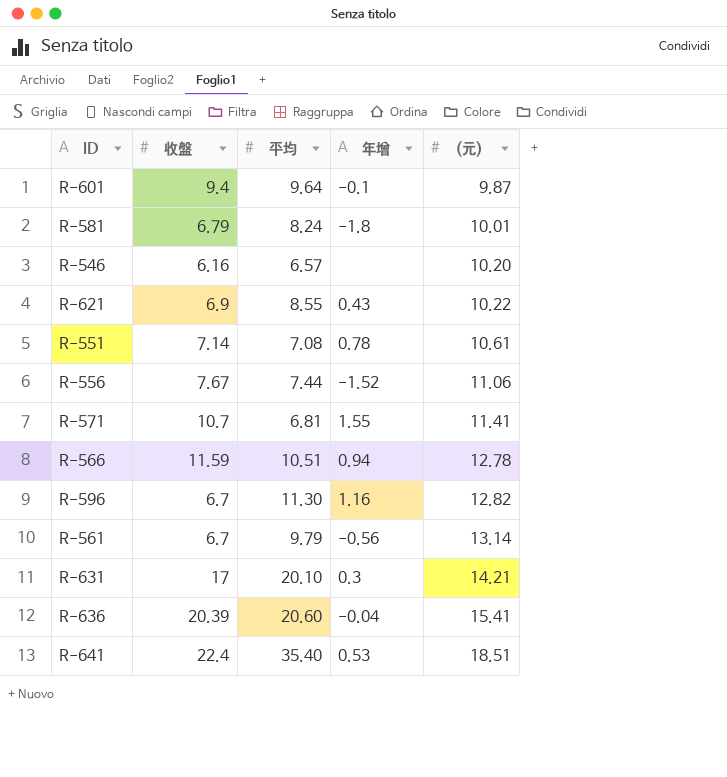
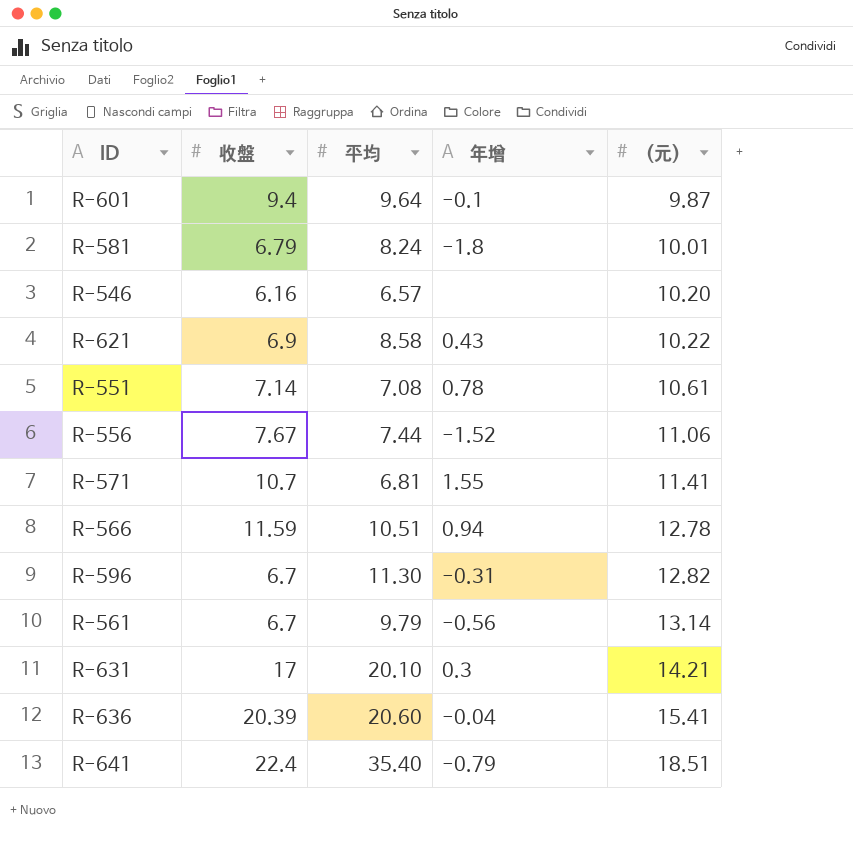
R-621 | 平均: 8.55 -> 8.58
R-596 | 年增: 1.16 -> -0.31
R-641 | 年增: 0.53 -> -0.79

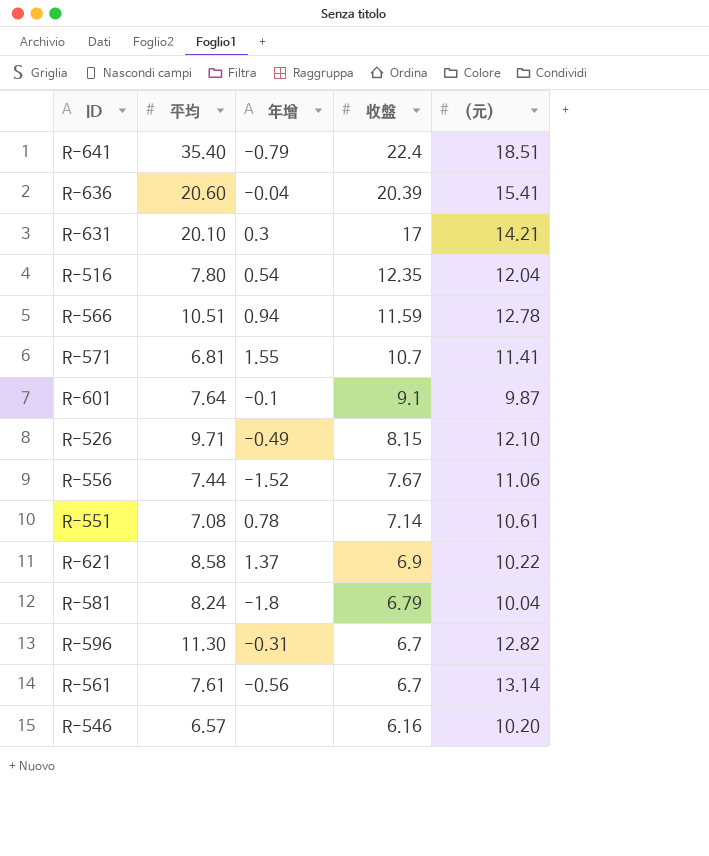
row order: (元) ascending -> 收盤 descending
column 收盤 | position: 2 -> 4
row R-516: none -> 7.80 | 0.54 | 12.35 | 12.04
R-601 | 平均: 9.64 -> 7.64
R-601 | 收盤: 9.4 -> 9.1
row R-526: none -> 9.71 | -0.49 | 8.15 | 12.10
R-621 | 年增: 0.43 -> 1.37
R-581 | (元): 10.01 -> 10.04
R-561 | 平均: 9.79 -> 7.61

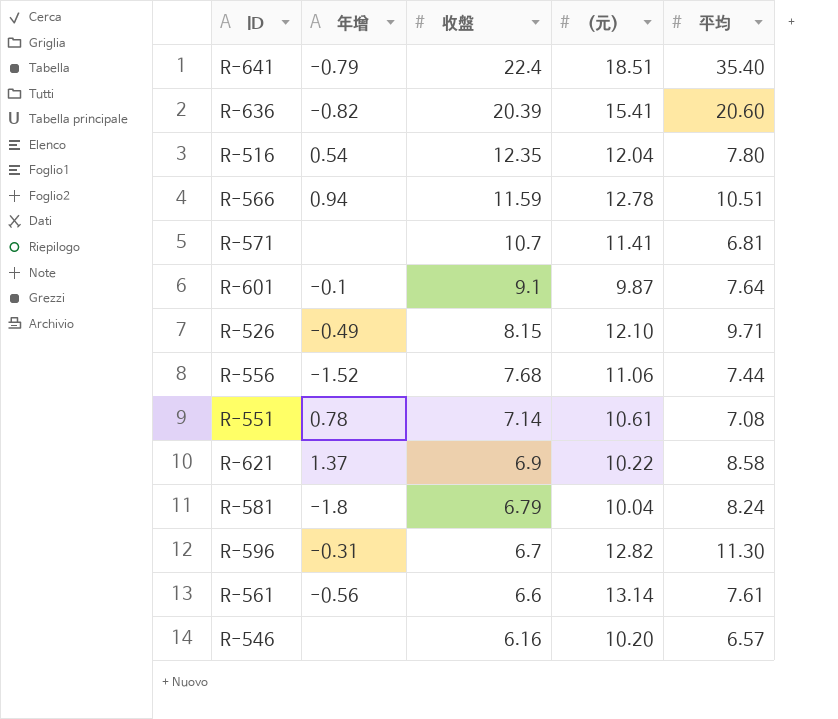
column 平均 | position: 2 -> 5
row R-631: 20.10 | 0.3 | 17 | 14.21 -> none
R-636 | 年增: -0.04 -> -0.82
R-571 | 年增: 1.55 -> none
R-556 | 收盤: 7.67 -> 7.68
R-561 | 收盤: 6.7 -> 6.6

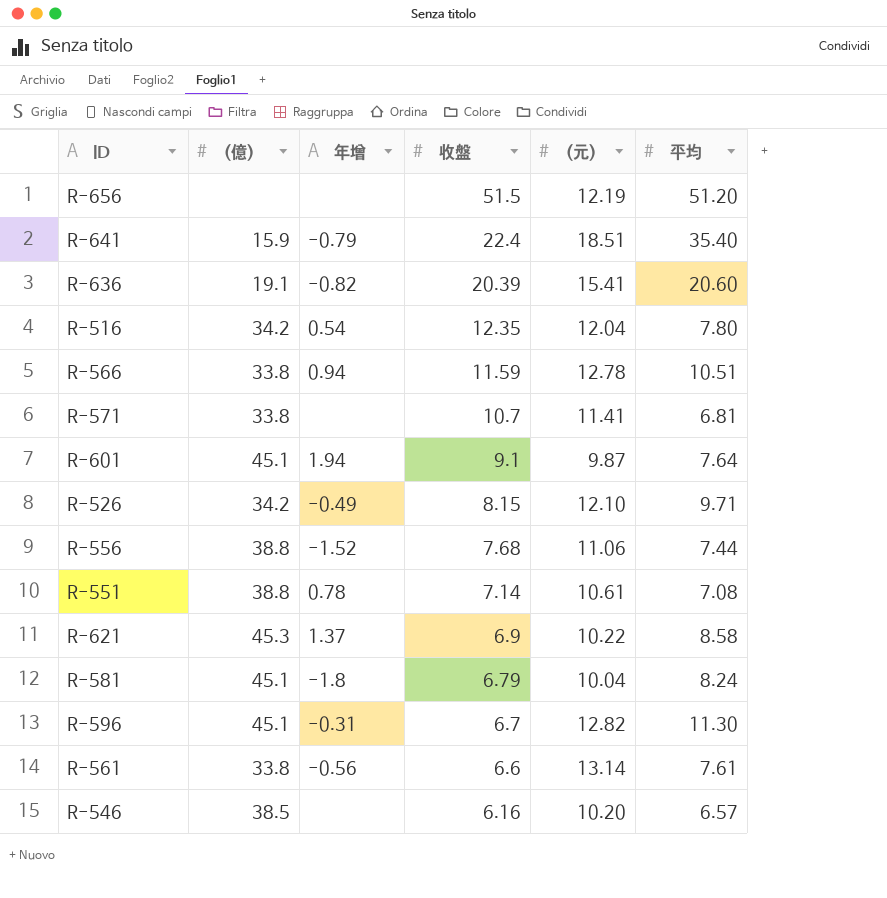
column (億) | position: none -> 2
row R-656: none -> none | none | 51.5 | 12.19 | 51.20
R-601 | 年增: -0.1 -> 1.94

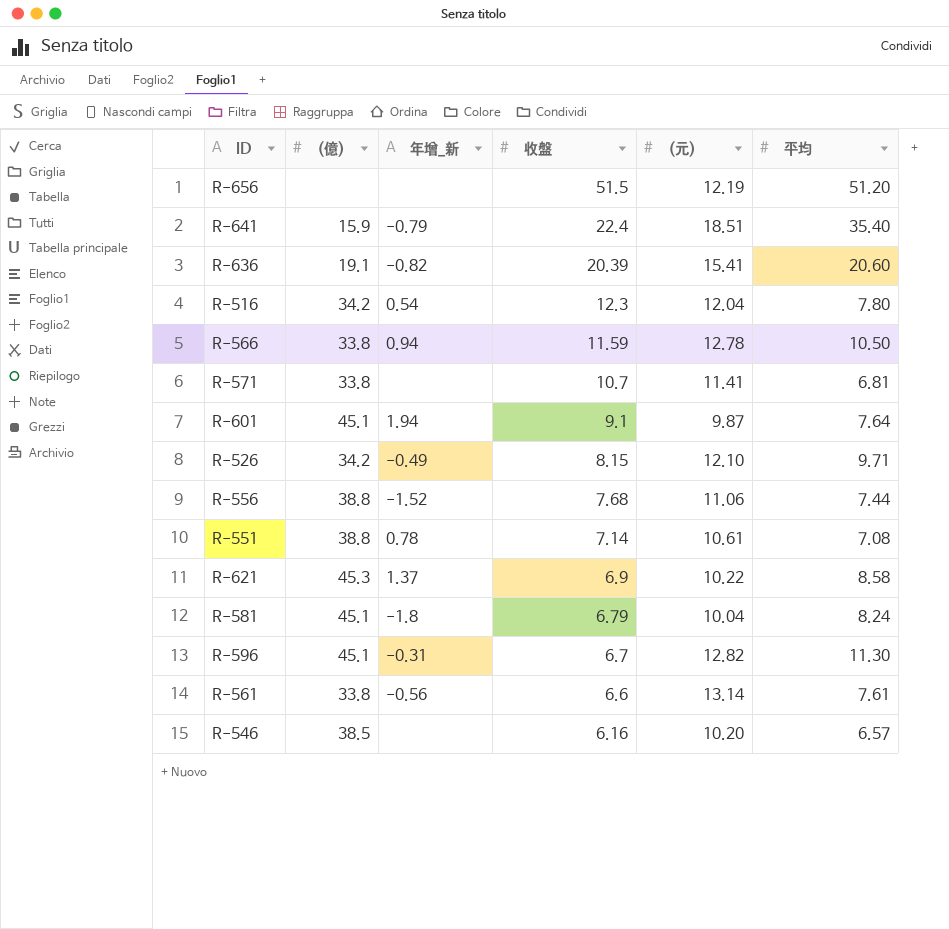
column name: 年增 -> 年增_新
R-516 | 收盤: 12.35 -> 12.3
R-566 | 平均: 10.51 -> 10.50

